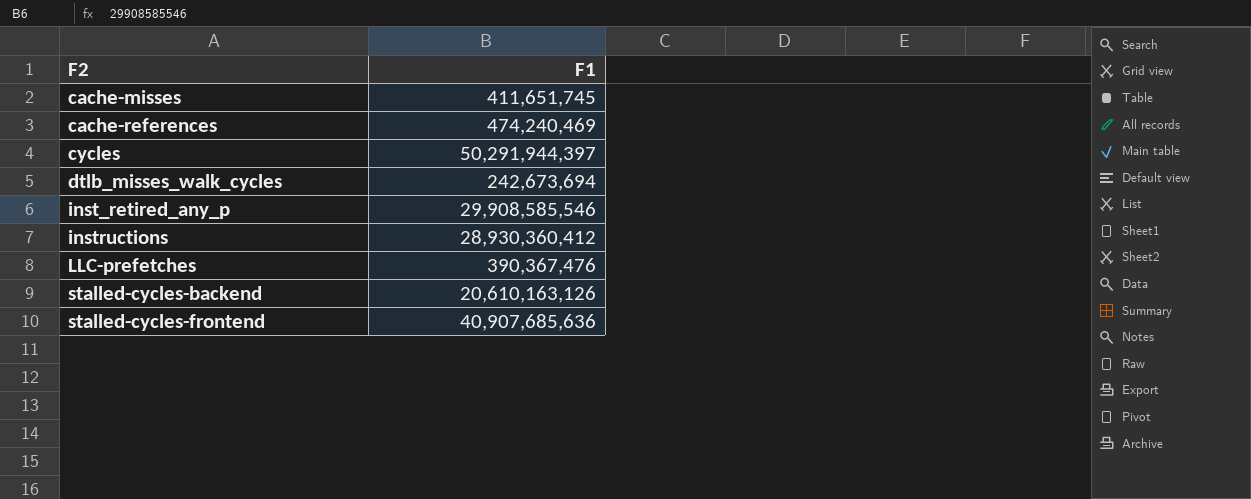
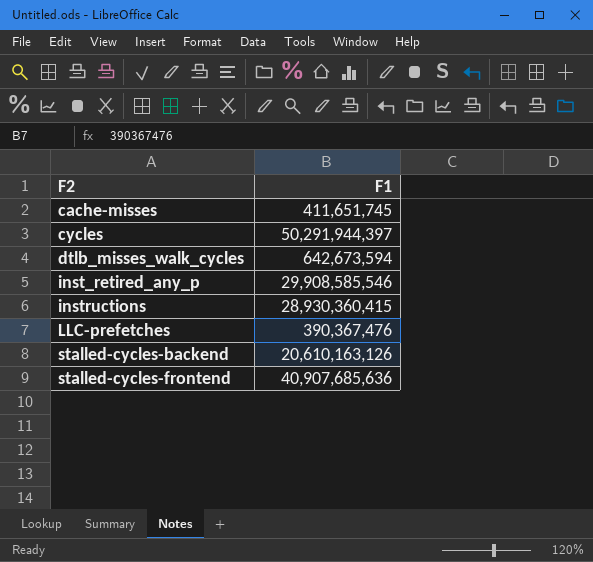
row cache-references: 474,240,469 -> none
dtlb_misses_walk_cycles | F1: 242,673,694 -> 642,673,594
instructions | F1: 28,930,360,412 -> 28,930,360,415

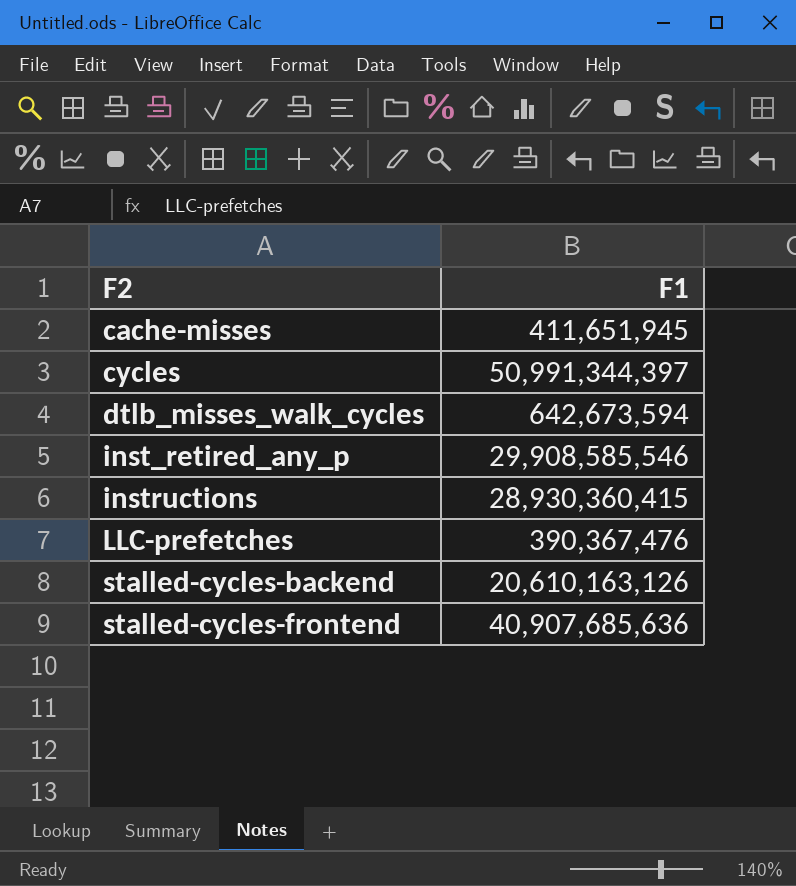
cache-misses | F1: 411,651,745 -> 411,651,945
cycles | F1: 50,291,944,397 -> 50,991,344,397

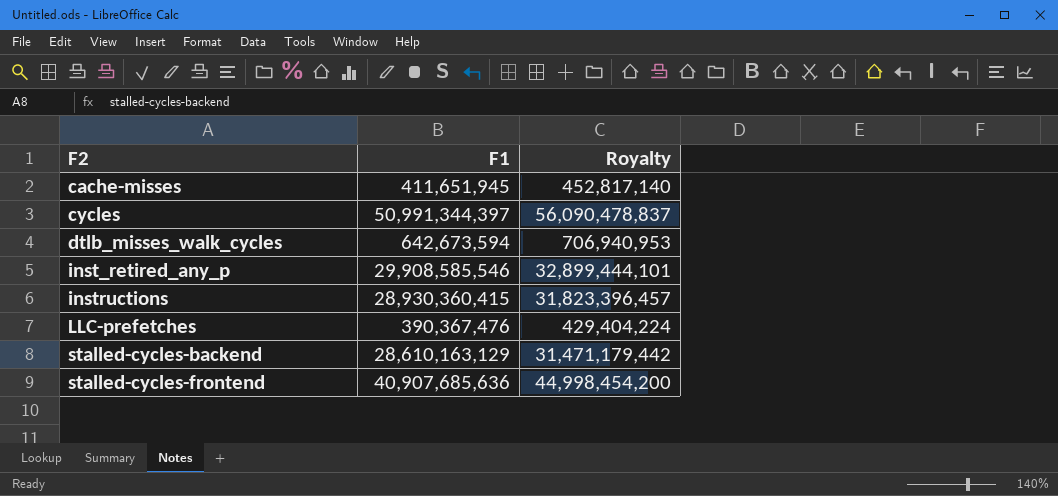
column Royalty | formula: none -> [F1] * 1.1
stalled-cycles-backend | F1: 20,610,163,126 -> 28,610,163,129

